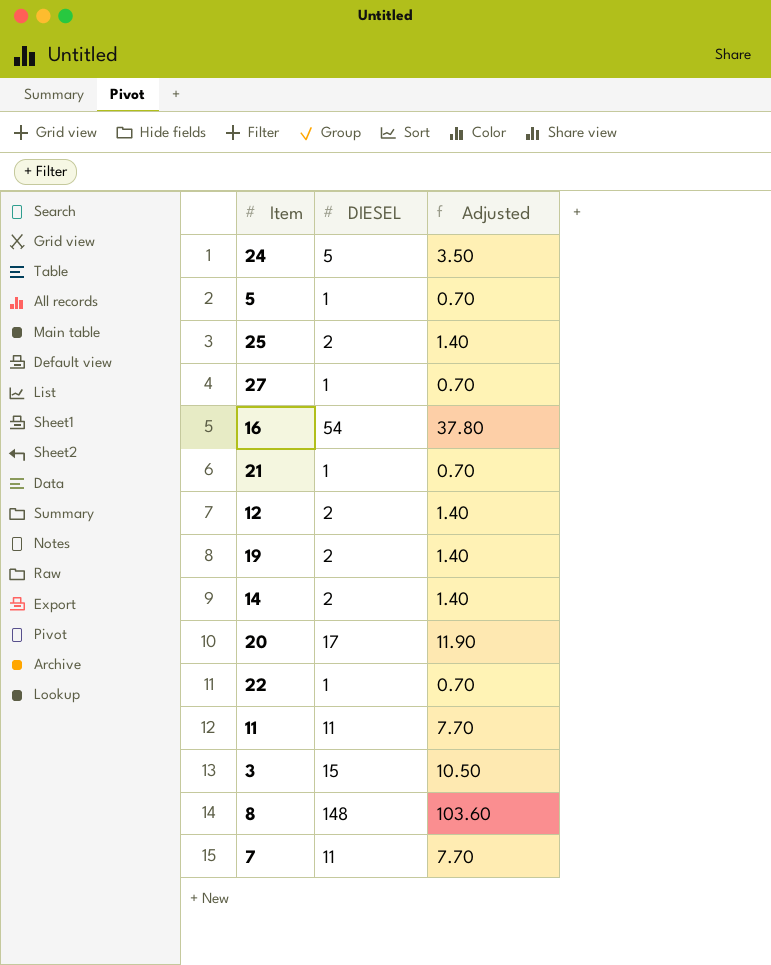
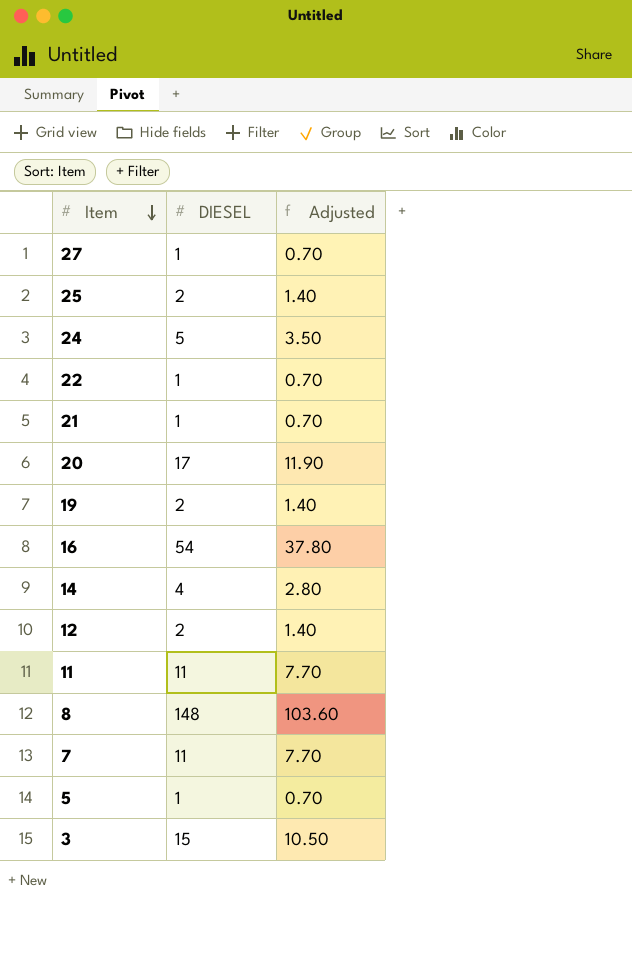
row order: none -> Item descending
14 | DIESEL: 2 -> 4
14 | Adjusted: 1.40 -> 2.80

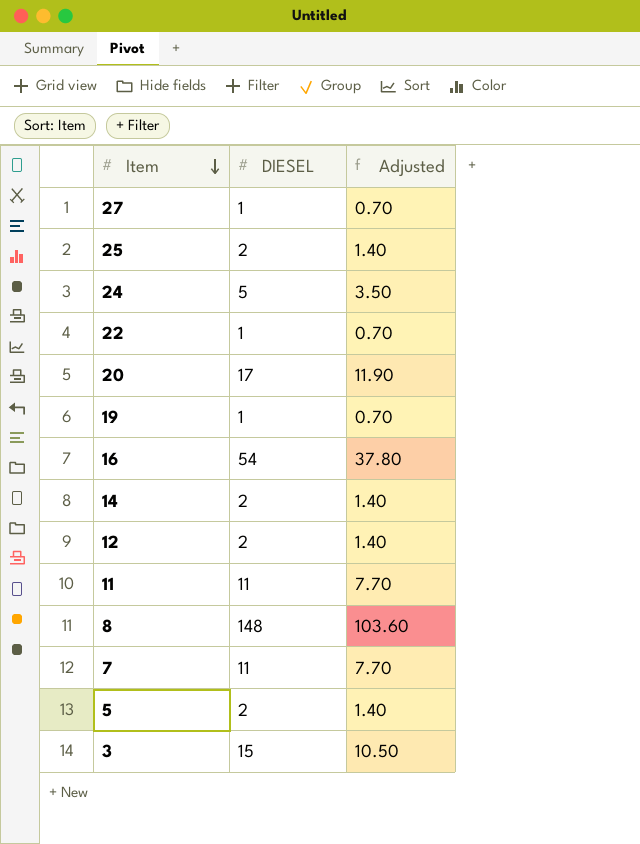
row 21: 1 | 0.70 -> none
19 | DIESEL: 2 -> 1
19 | Adjusted: 1.40 -> 0.70
14 | DIESEL: 4 -> 2
14 | Adjusted: 2.80 -> 1.40
5 | DIESEL: 1 -> 2
5 | Adjusted: 0.70 -> 1.40

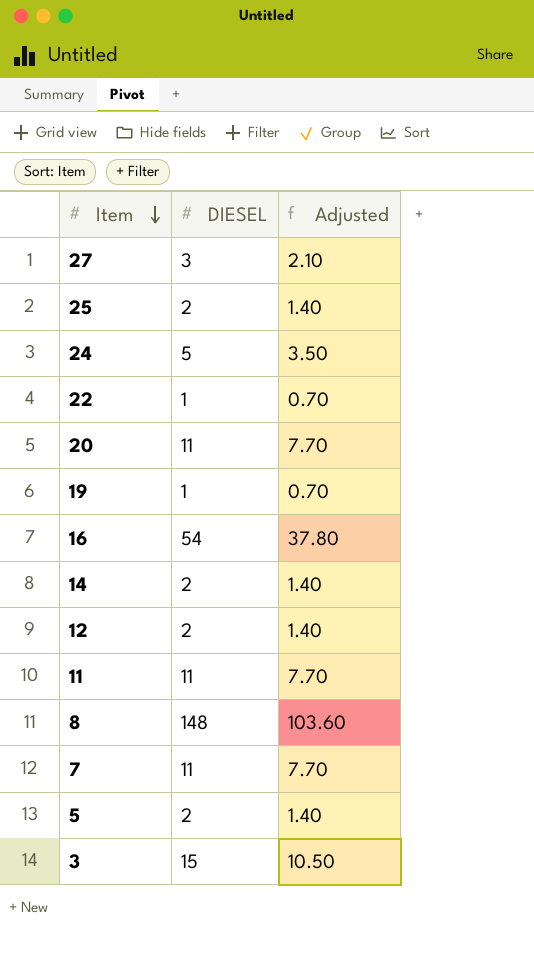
27 | DIESEL: 1 -> 3
27 | Adjusted: 0.70 -> 2.10
20 | DIESEL: 17 -> 11
20 | Adjusted: 11.90 -> 7.70

